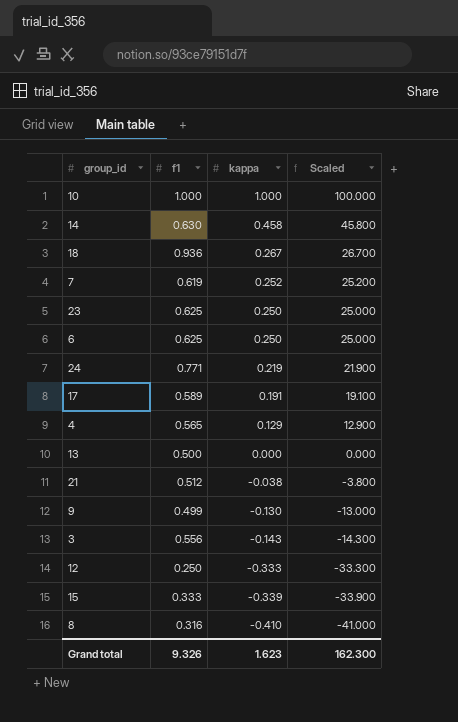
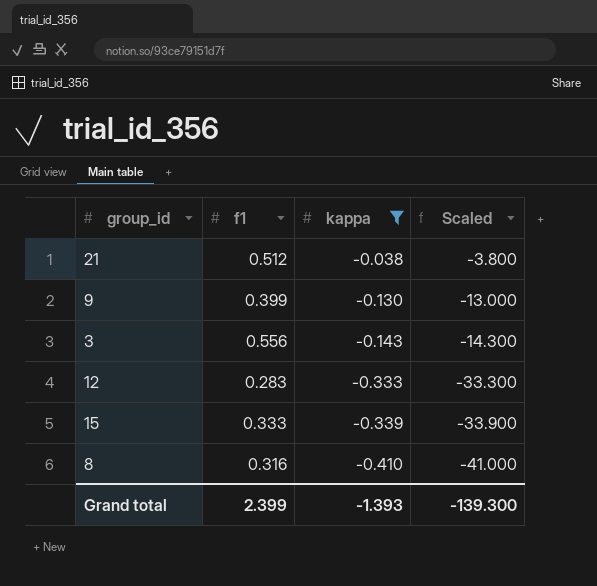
filter: none -> kappa <= -0.038
9 | f1: 0.499 -> 0.399
12 | f1: 0.250 -> 0.283
Grand total | f1: 9.326 -> 2.399
Grand total | kappa: 1.623 -> -1.393
Grand total | Scaled: 162.300 -> -139.300

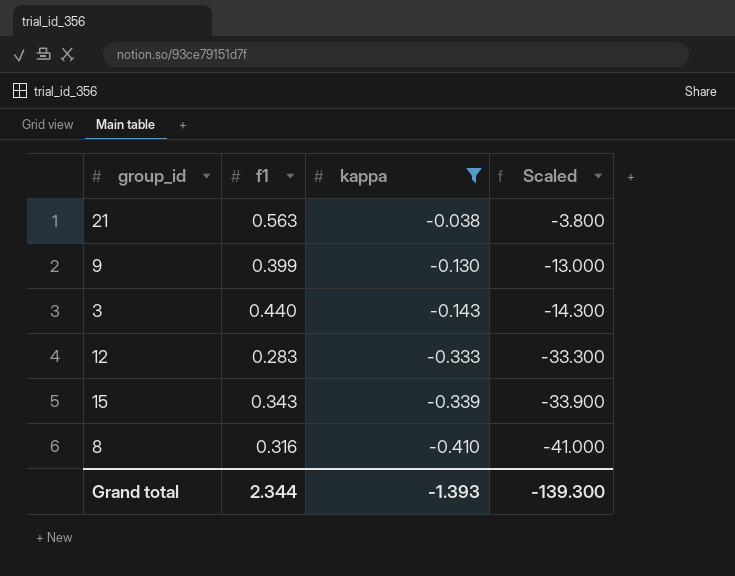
21 | f1: 0.512 -> 0.563
3 | f1: 0.556 -> 0.440
15 | f1: 0.333 -> 0.343
Grand total | f1: 2.399 -> 2.344

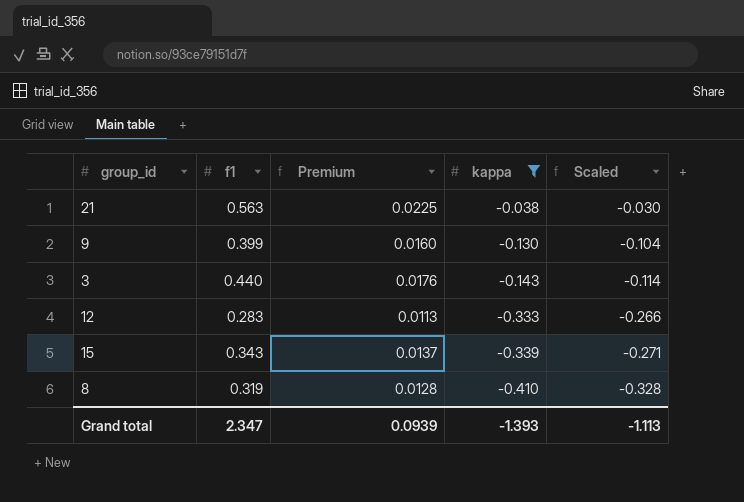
column Premium | formula: none -> [f1] * 0.04
column Scaled | formula: [kappa] * 100 -> [kappa] * 0.8
8 | f1: 0.316 -> 0.319
Grand total | f1: 2.344 -> 2.347
Grand total | Scaled: -139.300 -> -1.113

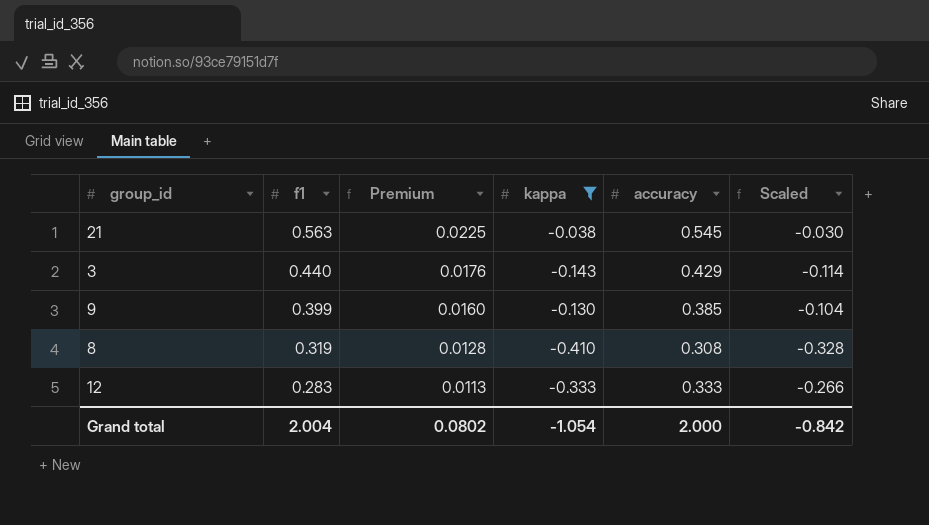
row order: kappa descending -> f1 descending
column accuracy | position: none -> 5
row 15: 0.343 | 0.0137 | -0.339 | -0.271 -> none
Grand total | f1: 2.347 -> 2.004
Grand total | Premium: 0.0939 -> 0.0802
Grand total | kappa: -1.393 -> -1.054
Grand total | Scaled: -1.113 -> -0.842

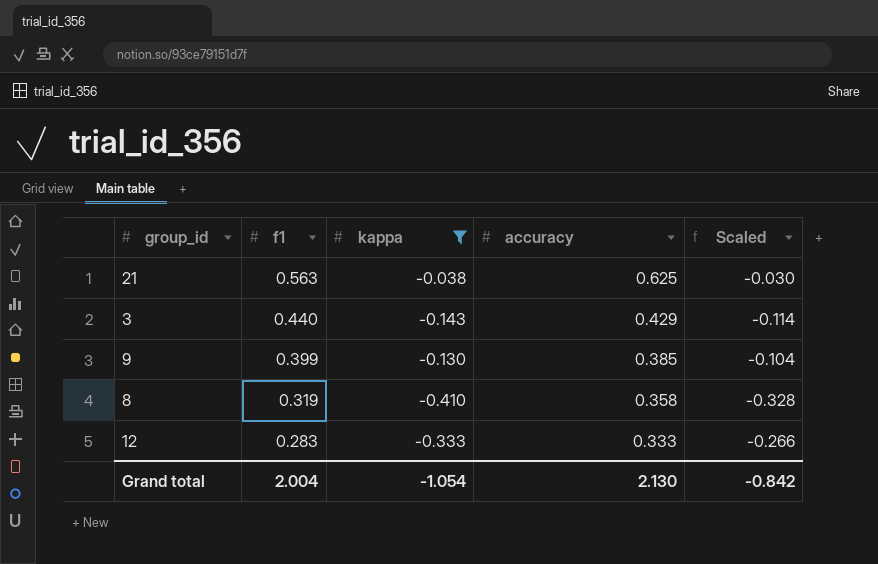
column Premium | formula: [f1] * 0.04 -> none
21 | accuracy: 0.545 -> 0.625
8 | accuracy: 0.308 -> 0.358
Grand total | accuracy: 2.000 -> 2.130

